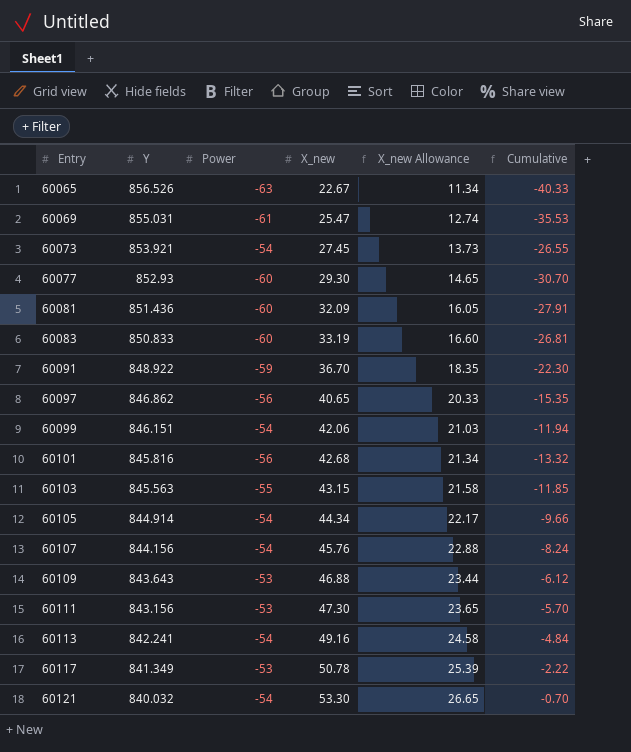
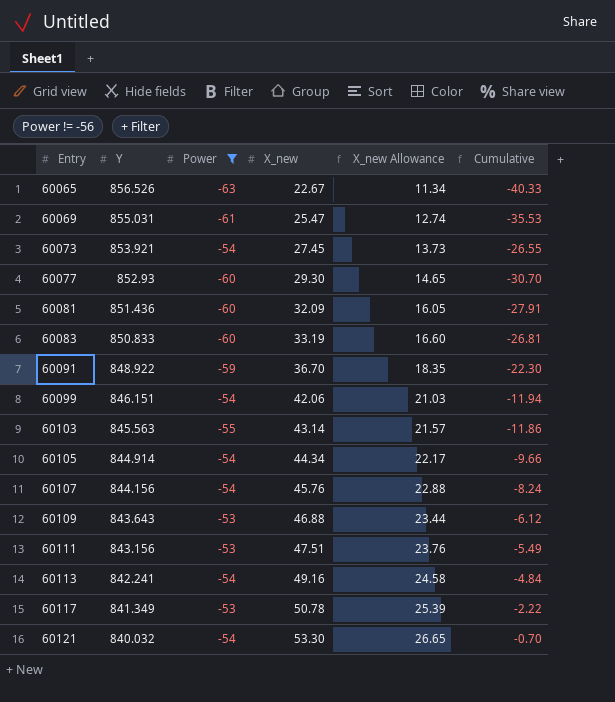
filter: none -> Power != -56
60103 | X_new: 43.15 -> 43.14
60103 | X_new Allowance: 21.58 -> 21.57
60103 | Cumulative: -11.85 -> -11.86
60111 | X_new: 47.30 -> 47.51
60111 | X_new Allowance: 23.65 -> 23.76
60111 | Cumulative: -5.70 -> -5.49

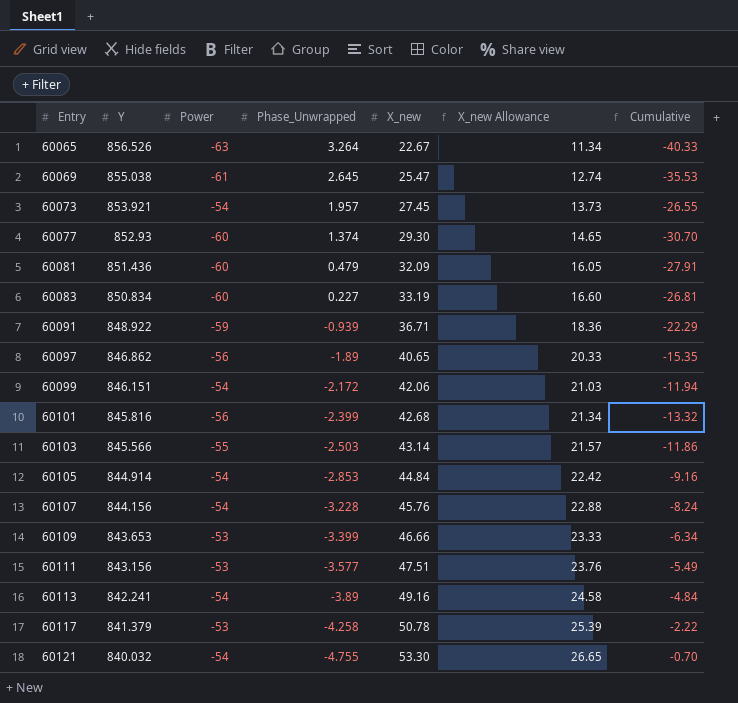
filter: Power != -56 -> none
column Phase_Unwrapped | position: none -> 4
60069 | Y: 855.031 -> 855.038
60083 | Y: 850.833 -> 850.834
60091 | X_new: 36.70 -> 36.71
60091 | X_new Allowance: 18.35 -> 18.36
60091 | Cumulative: -22.30 -> -22.29
60103 | Y: 845.563 -> 845.566
60105 | X_new: 44.34 -> 44.84
60105 | X_new Allowance: 22.17 -> 22.42
60105 | Cumulative: -9.66 -> -9.16
60109 | Y: 843.643 -> 843.653
60109 | X_new: 46.88 -> 46.66
60109 | X_new Allowance: 23.44 -> 23.33
60109 | Cumulative: -6.12 -> -6.34
60117 | Y: 841.349 -> 841.379

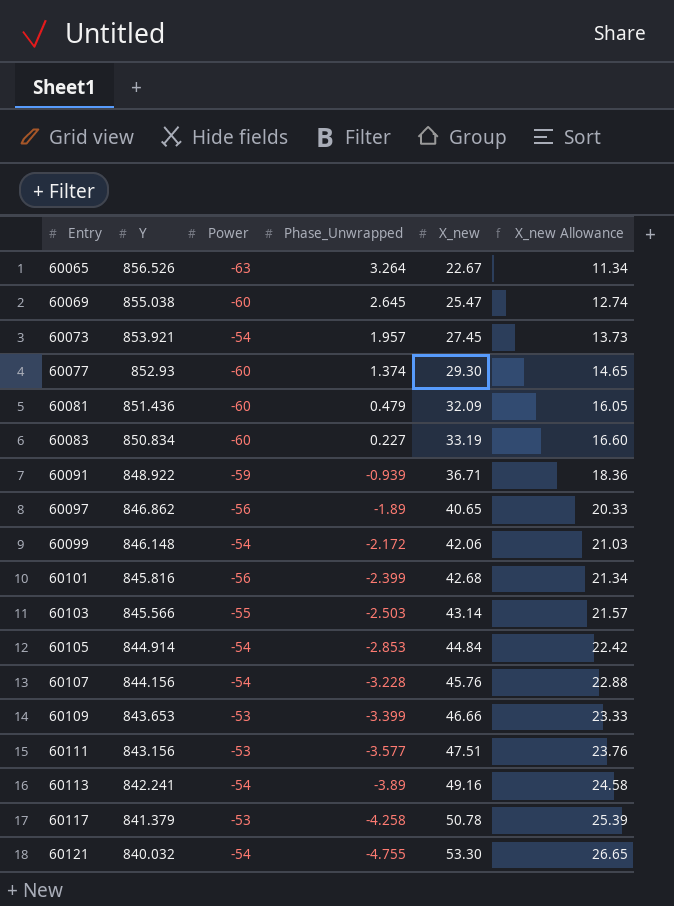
column Cumulative | formula: [Power] + [X_new] -> none
60069 | Power: -61 -> -60
60099 | Y: 846.151 -> 846.148

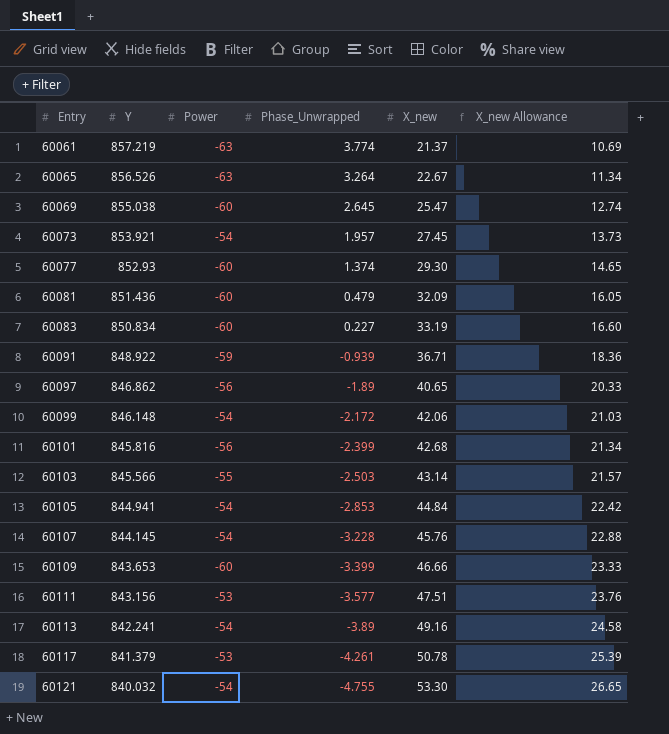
row 60061: none -> 857.219 | -63 | 3.774 | 21.37 | 10.69
60105 | Y: 844.914 -> 844.941
60107 | Y: 844.156 -> 844.145
60109 | Power: -53 -> -60
60117 | Phase_Unwrapped: -4.258 -> -4.261

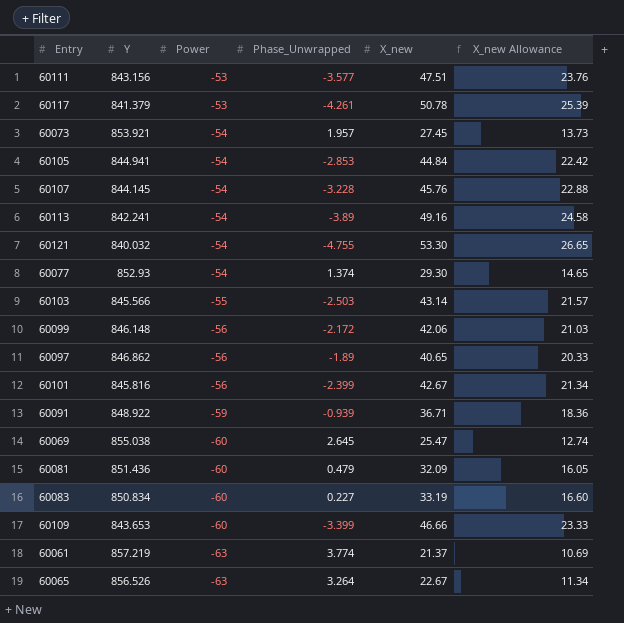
row order: Entry ascending -> Power descending
60077 | Power: -60 -> -54
60099 | Power: -54 -> -56
60101 | X_new: 42.68 -> 42.67

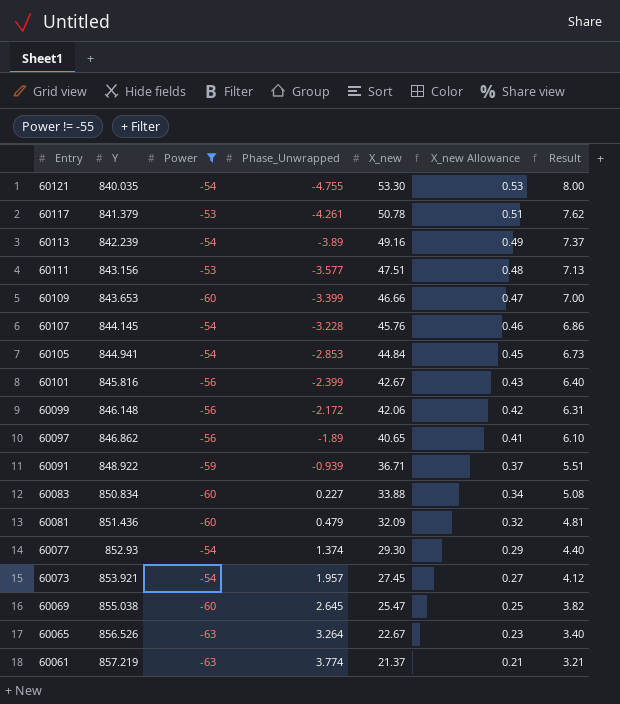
filter: none -> Power != -55
row order: Power descending -> Entry descending
column X_new Allowance | formula: [X_new] * 0.5 -> [X_new] * 0.01
column Result | formula: none -> [X_new] * 0.15
60121 | Y: 840.032 -> 840.035
60113 | Y: 842.241 -> 842.239
60083 | X_new: 33.19 -> 33.88

